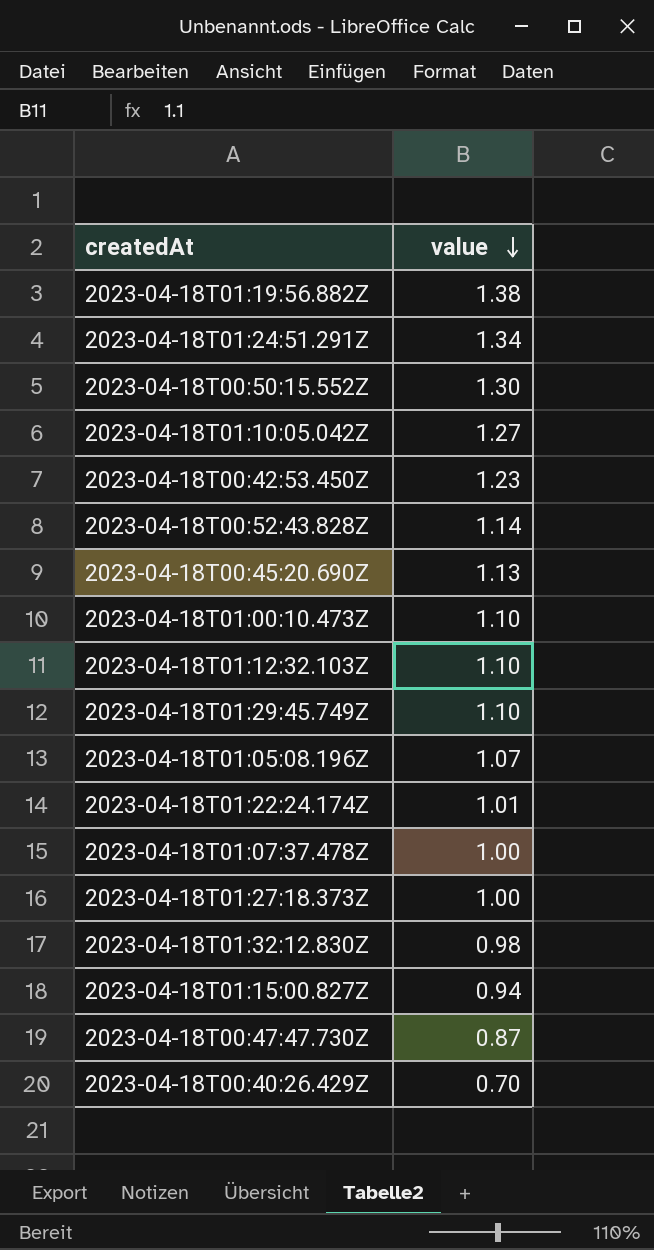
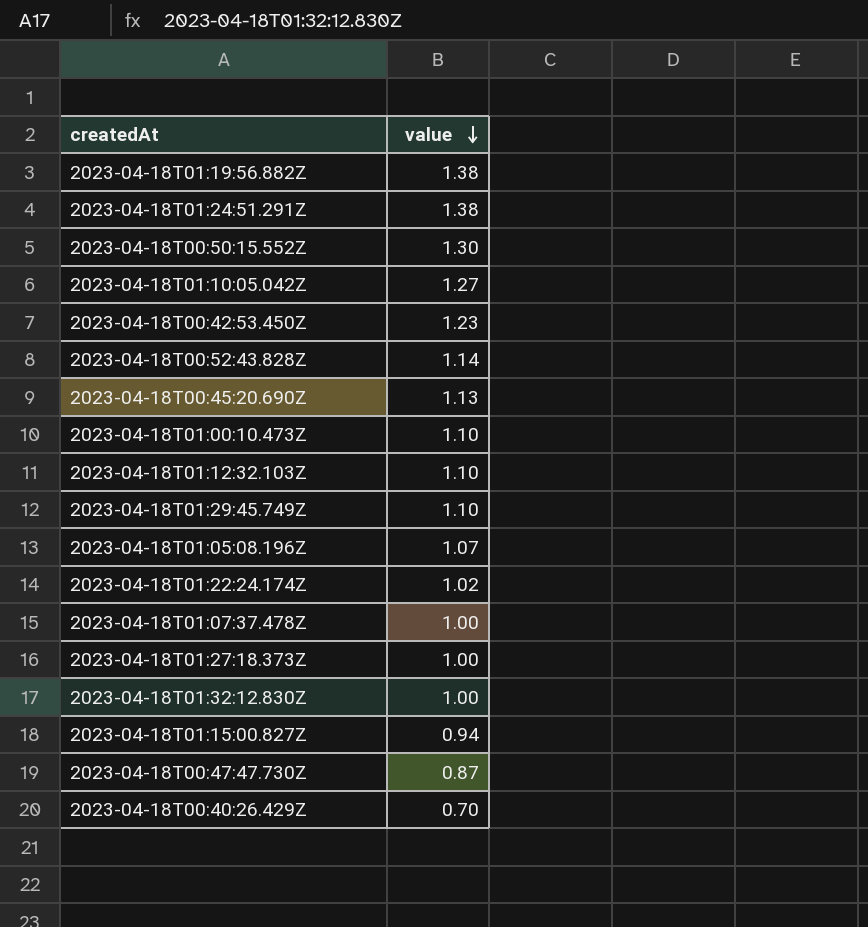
2023-04-18T01:24:51.291Z | value: 1.34 -> 1.38
2023-04-18T01:22:24.174Z | value: 1.01 -> 1.02
2023-04-18T01:32:12.830Z | value: 0.98 -> 1.00

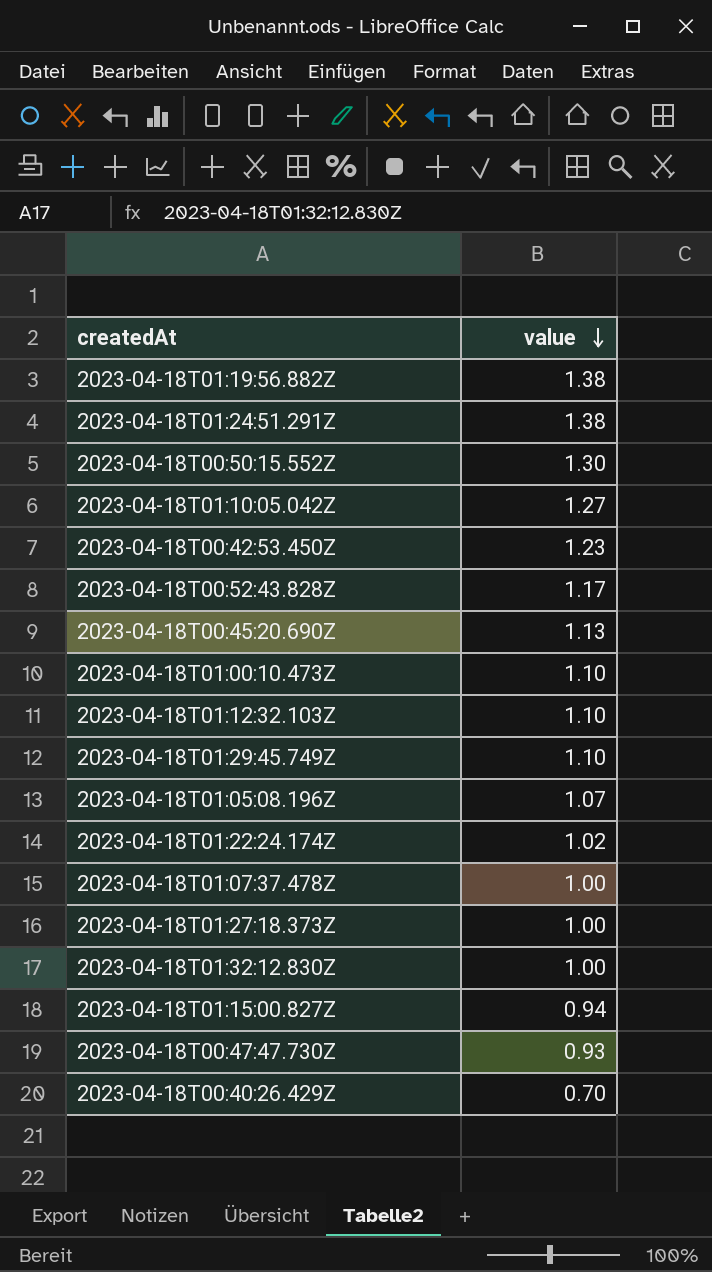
2023-04-18T00:52:43.828Z | value: 1.14 -> 1.17
2023-04-18T00:47:47.730Z | value: 0.87 -> 0.93

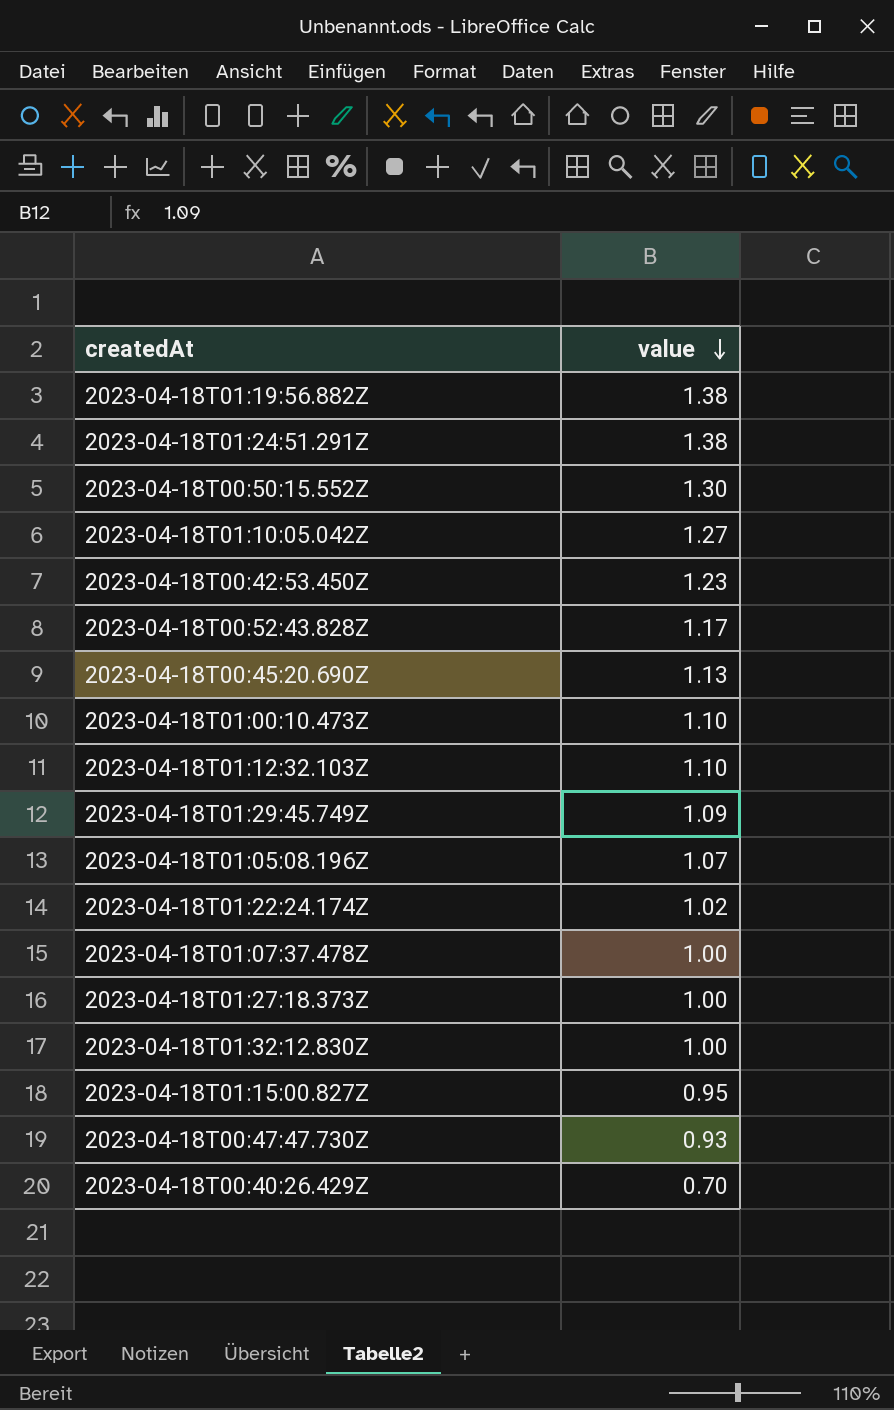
2023-04-18T01:29:45.749Z | value: 1.10 -> 1.09
2023-04-18T01:15:00.827Z | value: 0.94 -> 0.95

